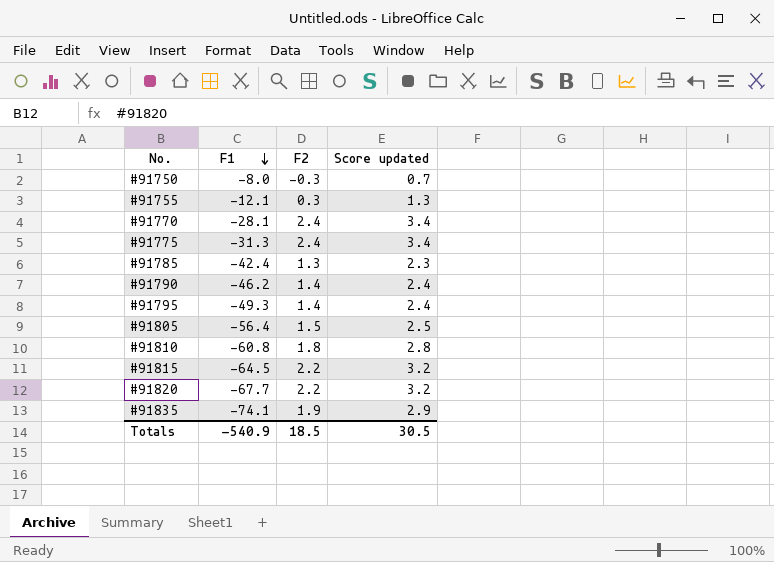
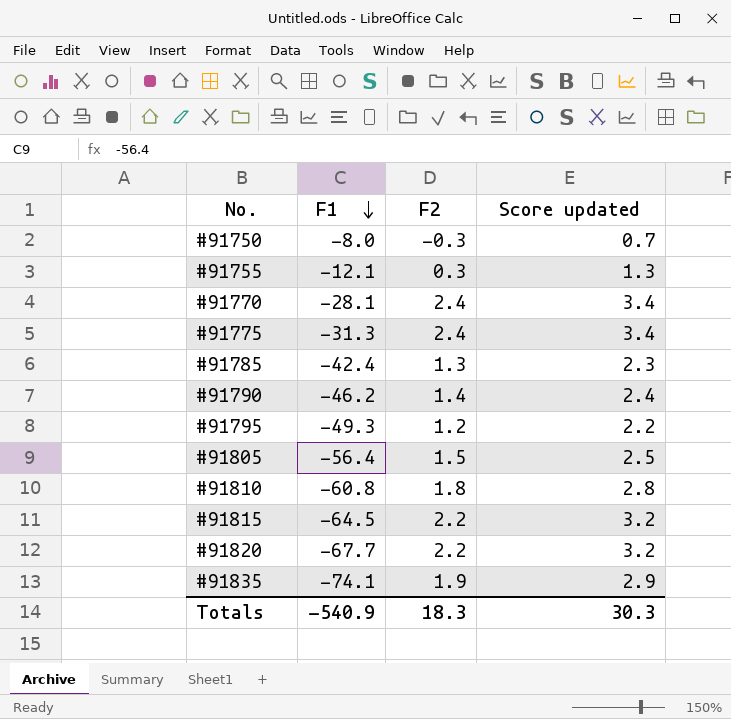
#91795 | F2: 1.4 -> 1.2
#91795 | Score updated: 2.4 -> 2.2
Totals | F2: 18.5 -> 18.3
Totals | Score updated: 30.5 -> 30.3

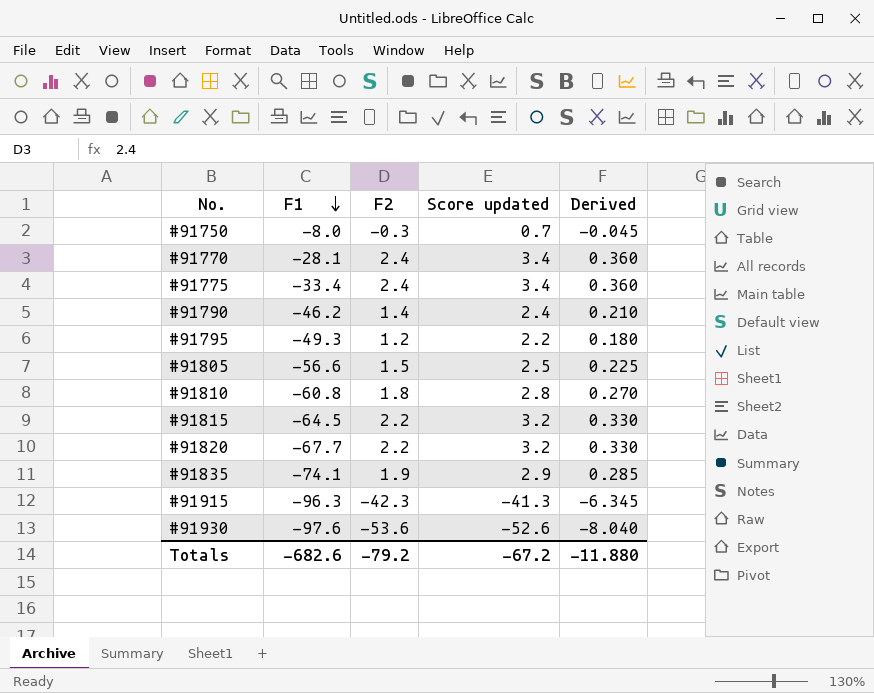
column Derived | formula: none -> [F2] * 0.15
row #91755: -12.1 | 0.3 | 1.3 -> none
row #91785: -42.4 | 1.3 | 2.3 -> none
#91775 | F1: -31.3 -> -33.4
#91805 | F1: -56.4 -> -56.6
row #91915: none -> -96.3 | -42.3 | -41.3 | -6.345
row #91930: none -> -97.6 | -53.6 | -52.6 | -8.040
Totals | F1: -540.9 -> -682.6
Totals | F2: 18.3 -> -79.2
Totals | Score updated: 30.3 -> -67.2

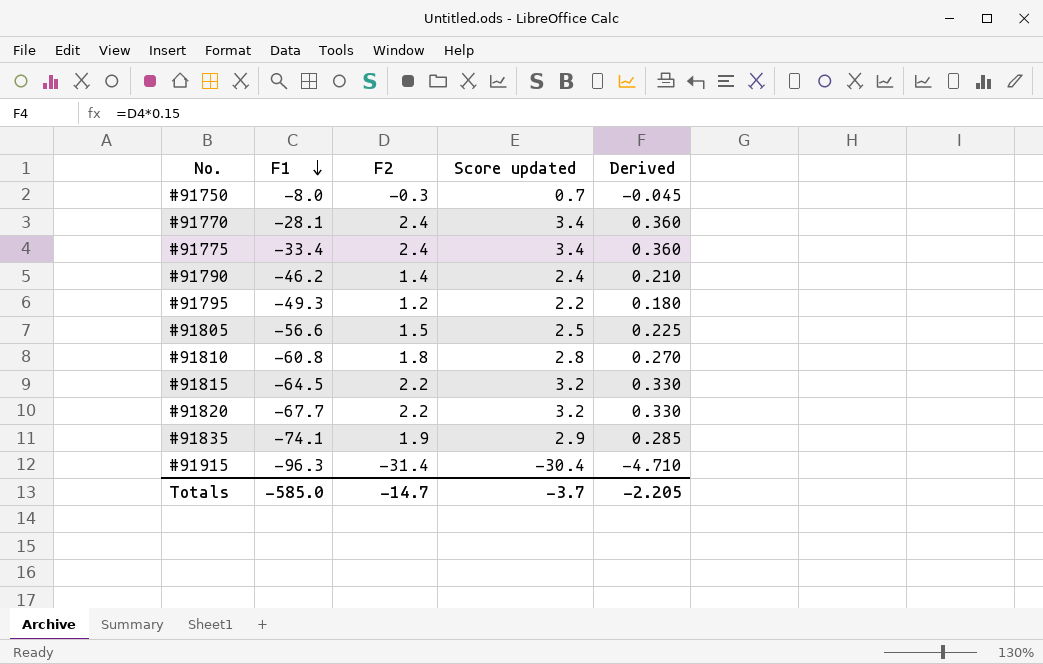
row #91930: -97.6 | -53.6 | -52.6 | -8.040 -> none
#91915 | F2: -42.3 -> -31.4
#91915 | Score updated: -41.3 -> -30.4
#91915 | Derived: -6.345 -> -4.710
Totals | F1: -682.6 -> -585.0
Totals | F2: -79.2 -> -14.7
Totals | Score updated: -67.2 -> -3.7
Totals | Derived: -11.880 -> -2.205

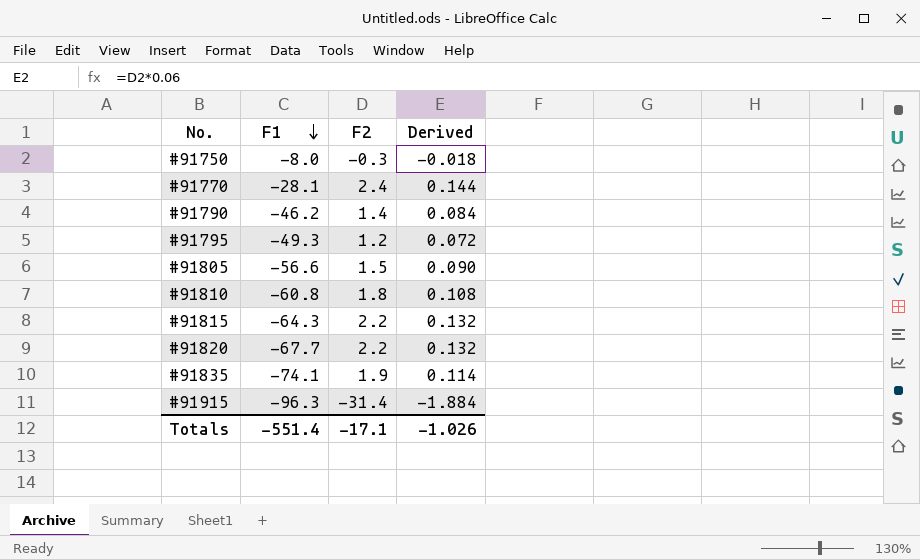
column Score updated | formula: [F2] + 1 -> none
column Derived | formula: [F2] * 0.15 -> [F2] * 0.06
row #91775: -33.4 | 2.4 | 3.4 | 0.360 -> none
#91815 | F1: -64.5 -> -64.3
Totals | F1: -585.0 -> -551.4
Totals | F2: -14.7 -> -17.1
Totals | Derived: -2.205 -> -1.026

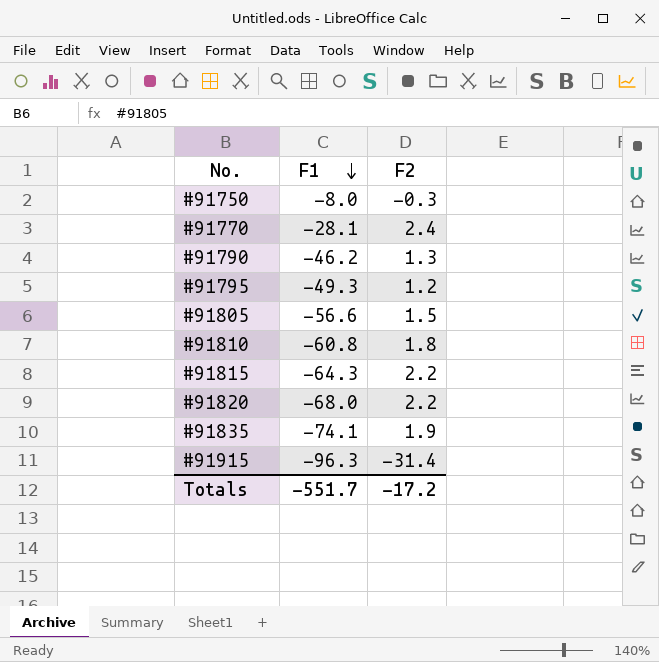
column Derived | formula: [F2] * 0.06 -> none
#91790 | F2: 1.4 -> 1.3
#91820 | F1: -67.7 -> -68.0
Totals | F1: -551.4 -> -551.7
Totals | F2: -17.1 -> -17.2

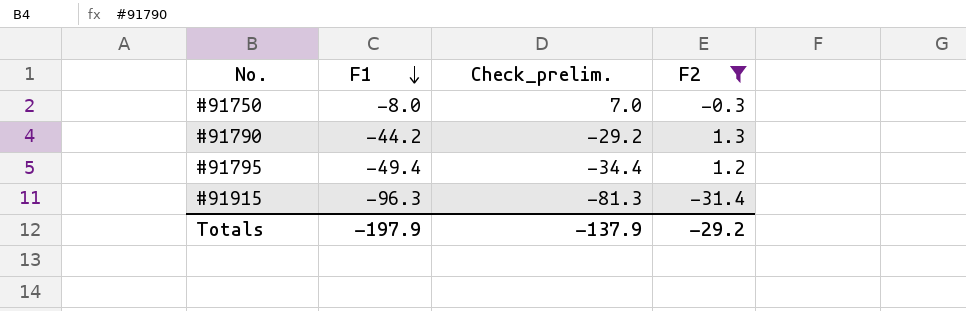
filter: none -> F2 <= 1.3
column Check_prelim. | formula: none -> [F1] + 15
#91790 | F1: -46.2 -> -44.2
#91795 | F1: -49.3 -> -49.4
Totals | F1: -551.7 -> -197.9
Totals | F2: -17.2 -> -29.2

